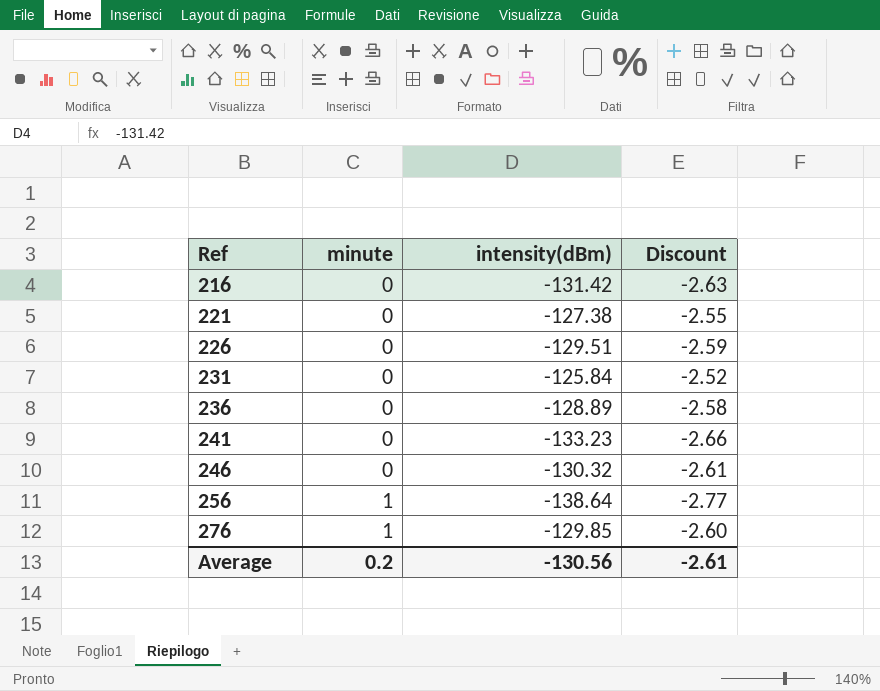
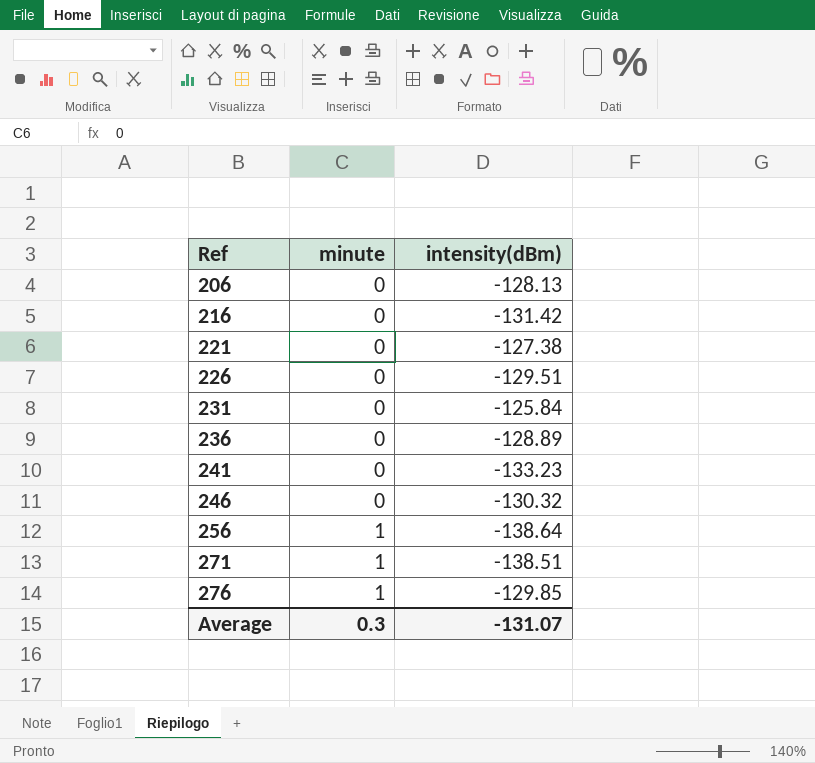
column Discount | formula: [intensity(dBm)] * 0.02 -> none
row 206: none -> 0 | -128.13
row 271: none -> 1 | -138.51
Average | minute: 0.2 -> 0.3
Average | intensity(dBm): -130.56 -> -131.07

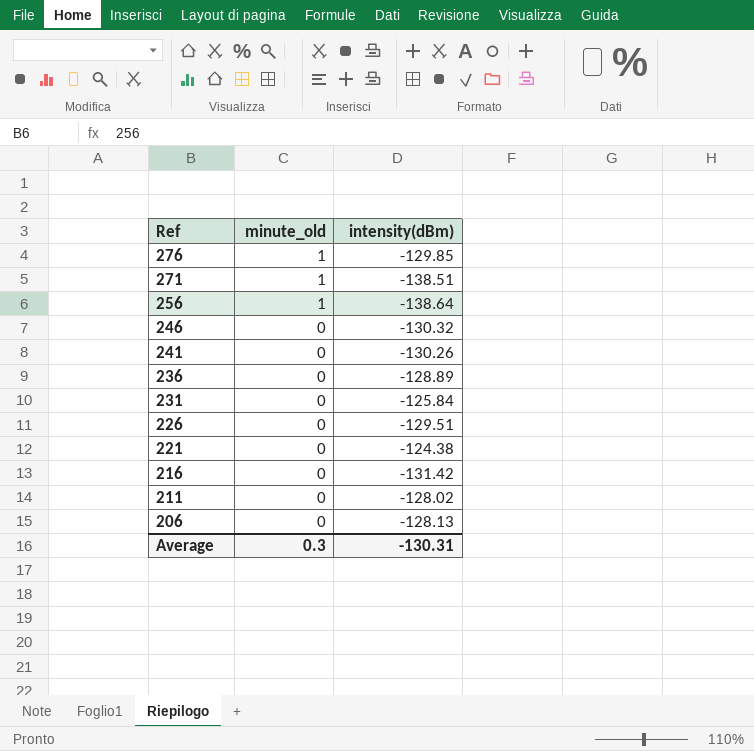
row order: Ref ascending -> Ref descending
column name: minute -> minute_old
241 | intensity(dBm): -133.23 -> -130.26
221 | intensity(dBm): -127.38 -> -124.38
row 211: none -> 0 | -128.02
Average | intensity(dBm): -131.07 -> -130.31

